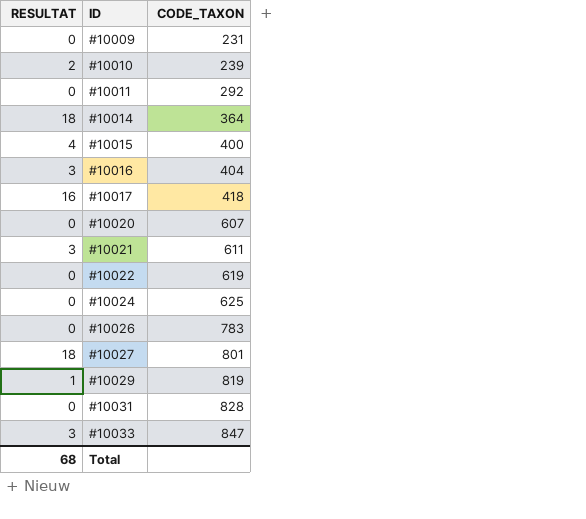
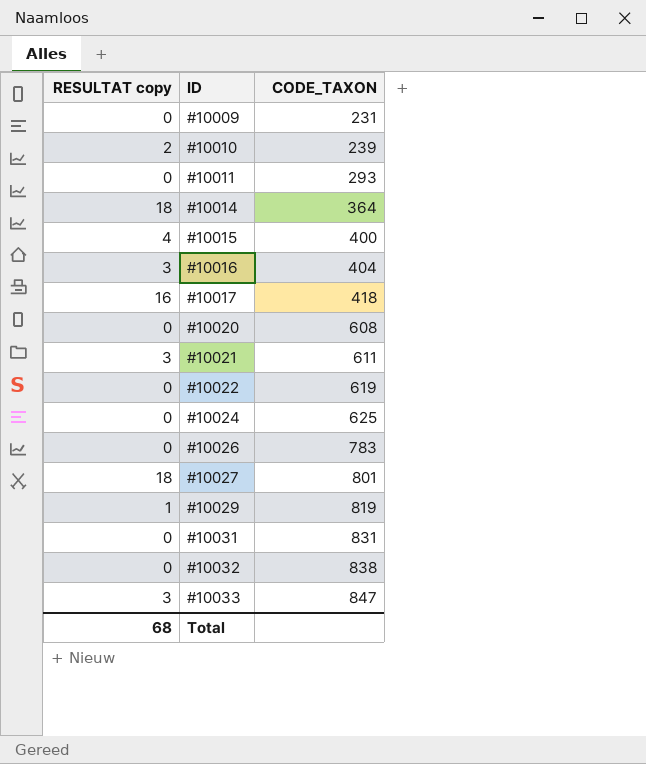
column name: RESULTAT -> RESULTAT copy
#10011 | CODE_TAXON: 292 -> 293
#10020 | CODE_TAXON: 607 -> 608
#10031 | CODE_TAXON: 828 -> 831
row #10032: none -> 0 | 838

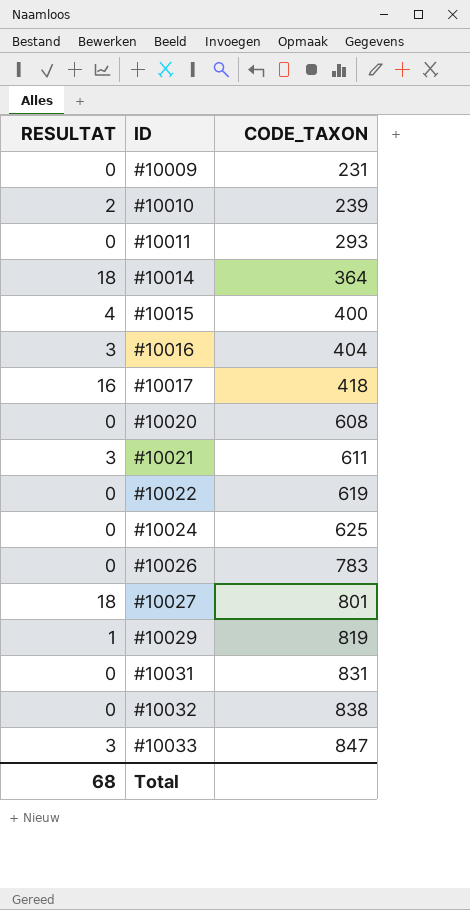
column name: RESULTAT copy -> RESULTAT

